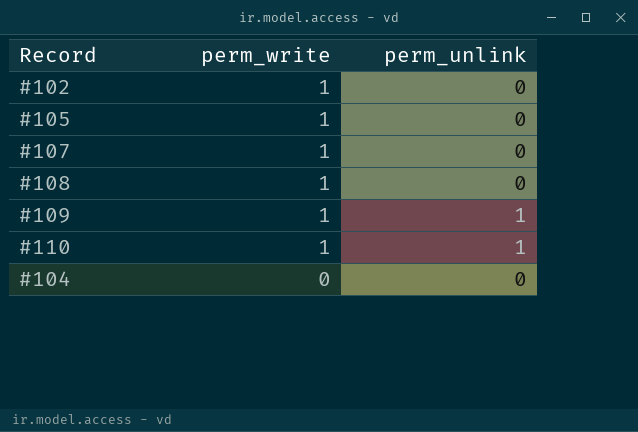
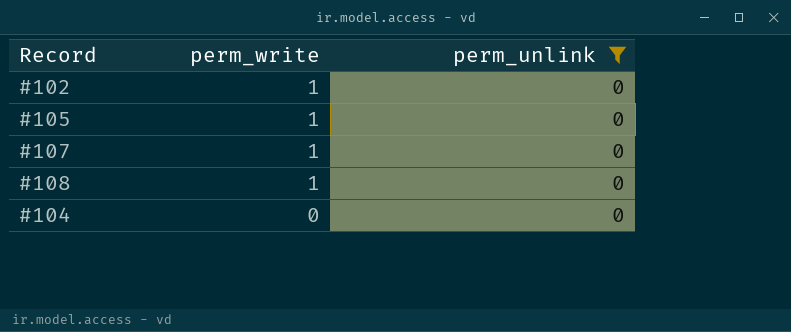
filter: none -> perm_unlink = 0

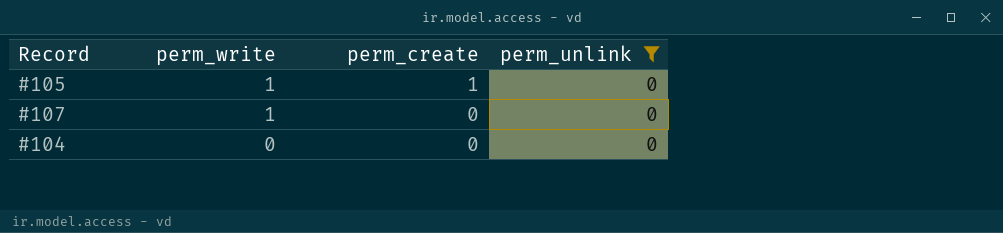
column perm_create | position: none -> 3
row #102: 1 | 0 -> none
row #108: 1 | 0 -> none

